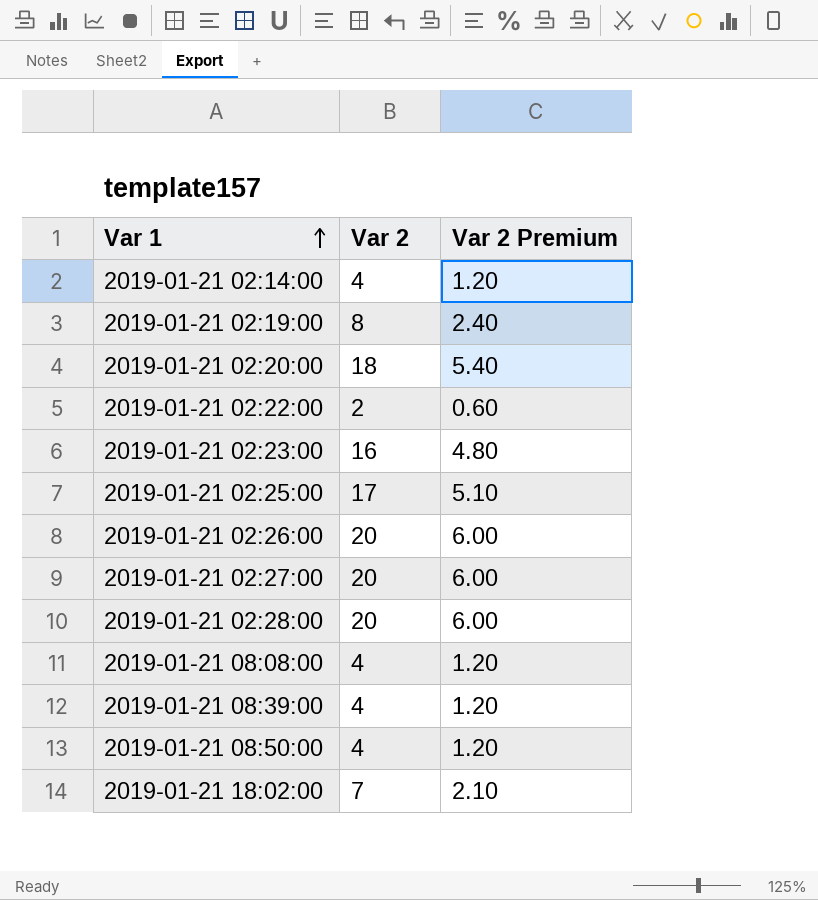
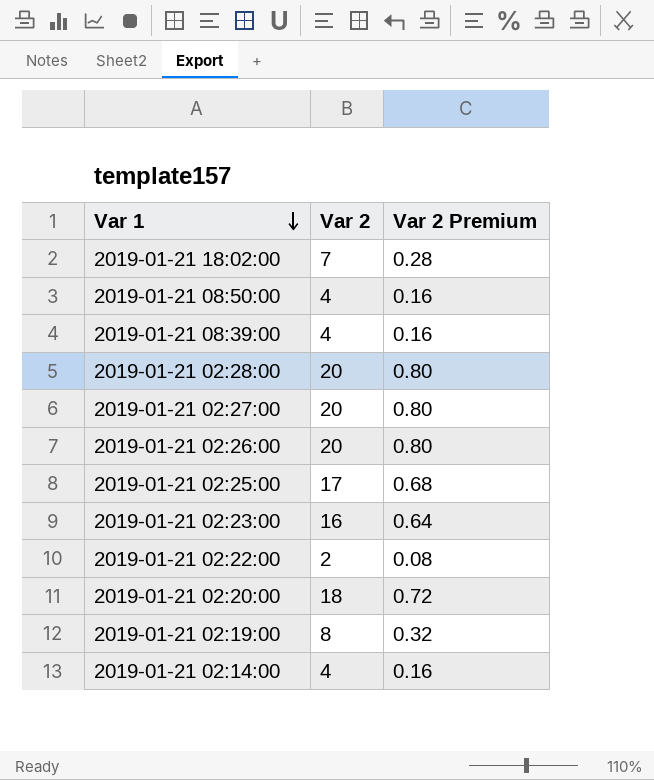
row order: Var 1 ascending -> Var 1 descending
column Var 2 Premium | formula: [Var 2] * 0.3 -> [Var 2] * 0.04
row 2019-01-21 08:08:00: 4 | 1.20 -> none

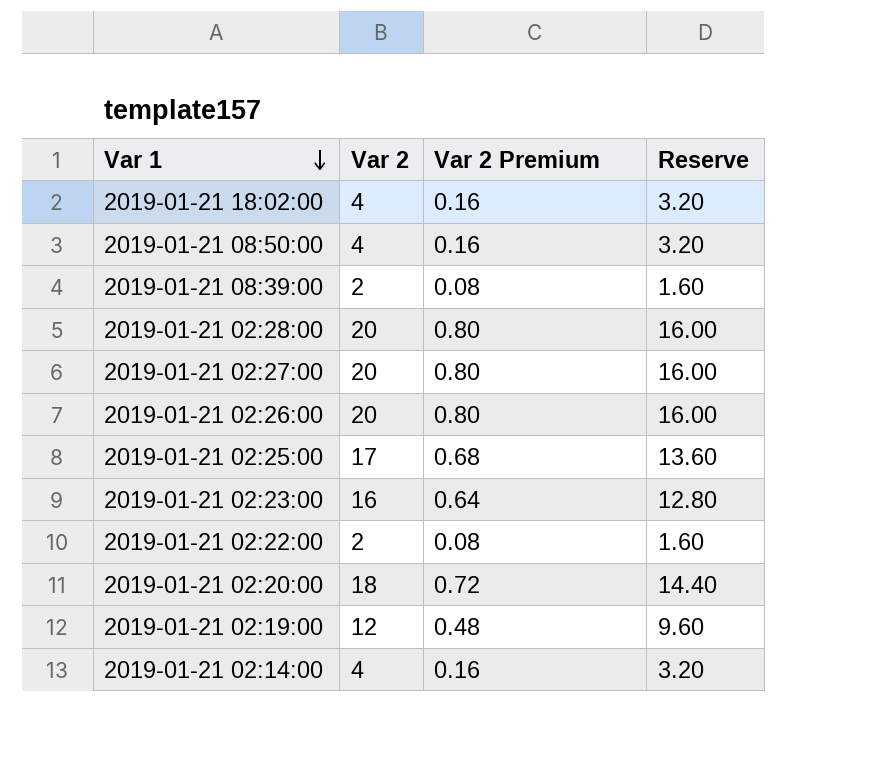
column Reserve | formula: none -> [Var 2] * 0.8
2019-01-21 18:02:00 | Var 2: 7 -> 4
2019-01-21 18:02:00 | Var 2 Premium: 0.28 -> 0.16
2019-01-21 08:39:00 | Var 2: 4 -> 2
2019-01-21 08:39:00 | Var 2 Premium: 0.16 -> 0.08
2019-01-21 02:19:00 | Var 2: 8 -> 12
2019-01-21 02:19:00 | Var 2 Premium: 0.32 -> 0.48

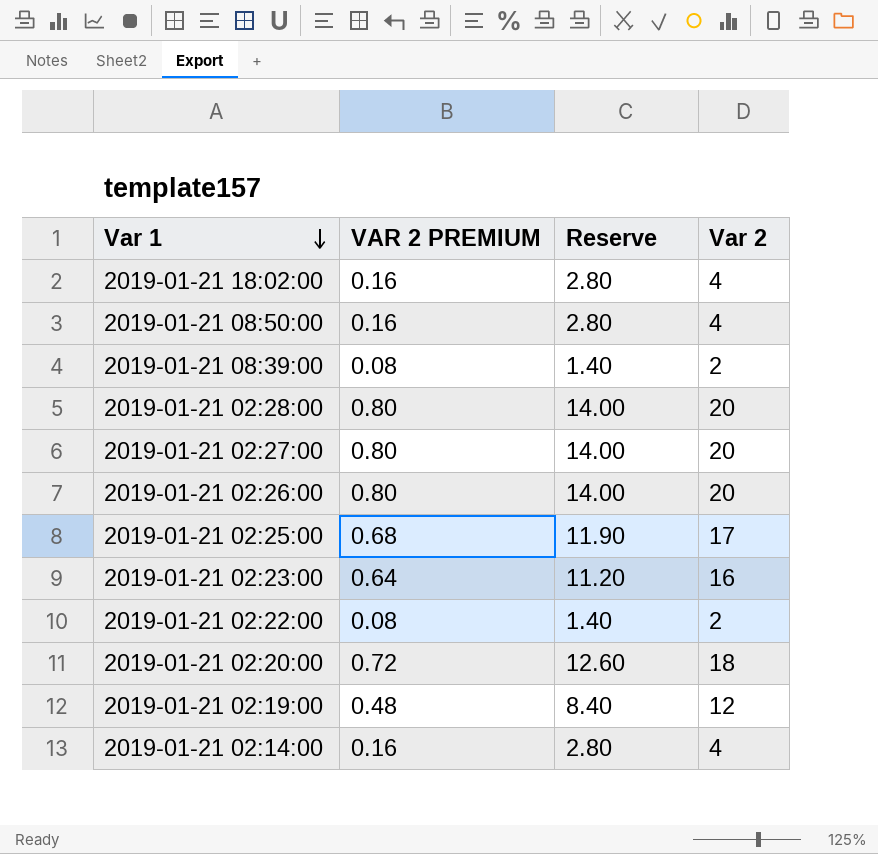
column name: Var 2 Premium -> VAR 2 PREMIUM
column Reserve | formula: [Var 2] * 0.8 -> [Var 2] * 0.7
column Var 2 | position: 2 -> 4

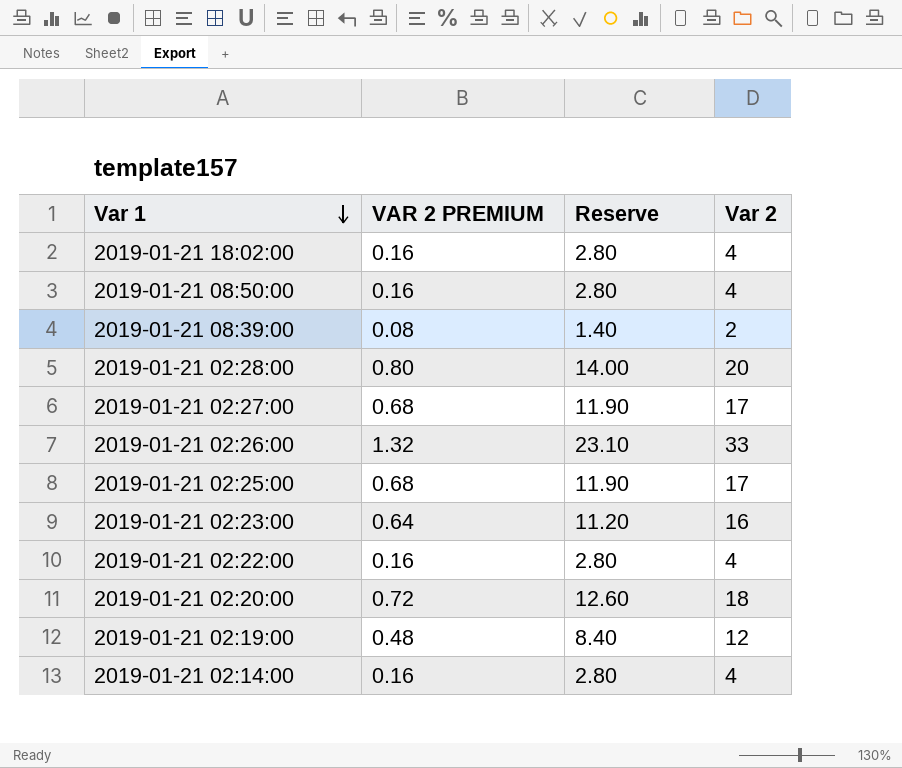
2019-01-21 02:27:00 | VAR 2 PREMIUM: 0.80 -> 0.68
2019-01-21 02:27:00 | Reserve: 14.00 -> 11.90
2019-01-21 02:27:00 | Var 2: 20 -> 17
2019-01-21 02:26:00 | VAR 2 PREMIUM: 0.80 -> 1.32
2019-01-21 02:26:00 | Reserve: 14.00 -> 23.10
2019-01-21 02:26:00 | Var 2: 20 -> 33
2019-01-21 02:22:00 | VAR 2 PREMIUM: 0.08 -> 0.16
2019-01-21 02:22:00 | Reserve: 1.40 -> 2.80
2019-01-21 02:22:00 | Var 2: 2 -> 4

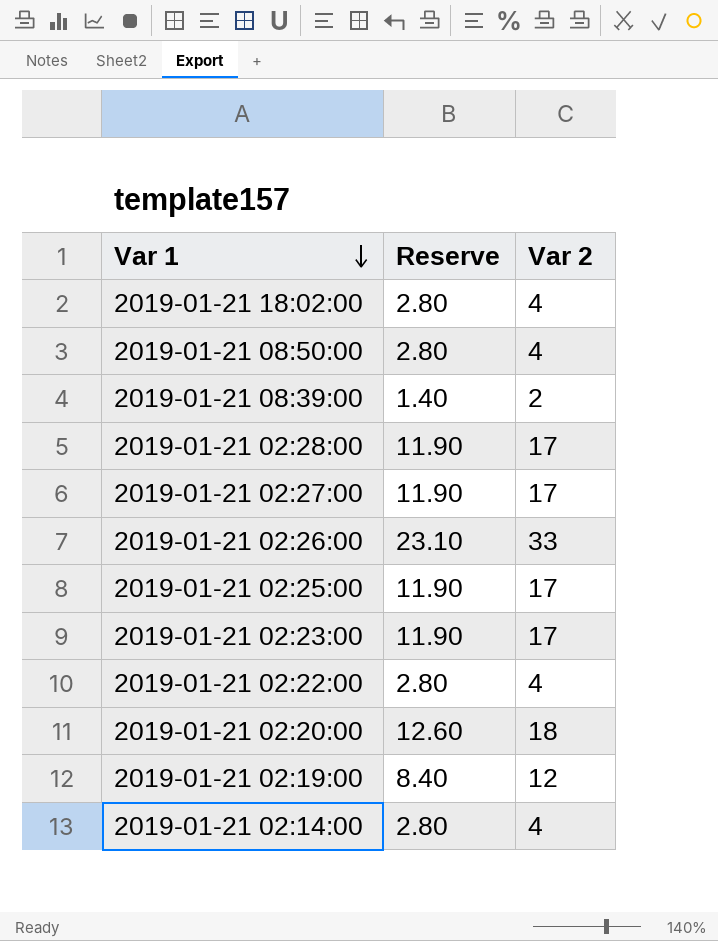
column VAR 2 PREMIUM | formula: [Var 2] * 0.04 -> none
2019-01-21 02:28:00 | Reserve: 14.00 -> 11.90
2019-01-21 02:28:00 | Var 2: 20 -> 17
2019-01-21 02:23:00 | Reserve: 11.20 -> 11.90
2019-01-21 02:23:00 | Var 2: 16 -> 17

